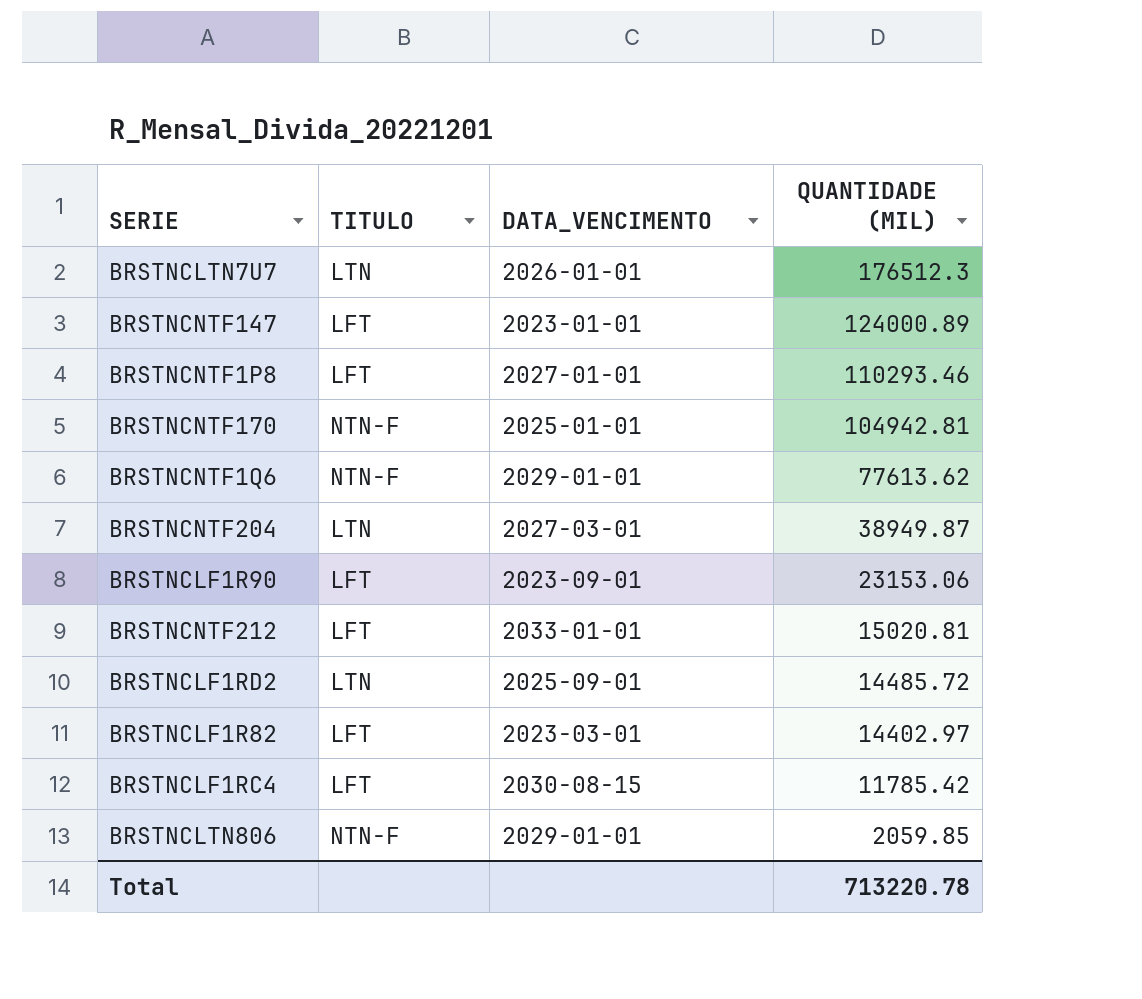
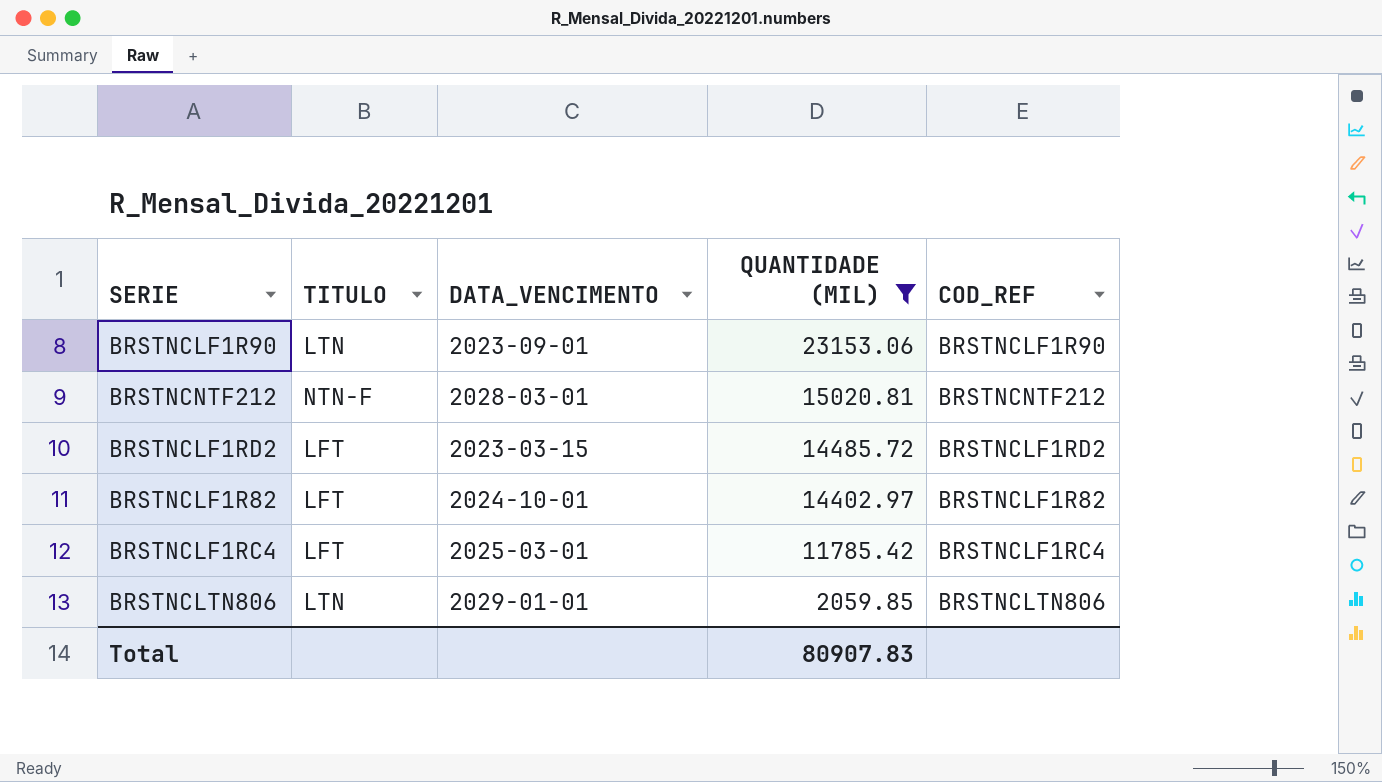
filter: none -> QUANTIDADE (MIL) <= 23153.06
column COD_REF | position: none -> 5
BRSTNCLF1R90 | TITULO: LFT -> LTN
BRSTNCNTF212 | TITULO: LFT -> NTN-F
BRSTNCNTF212 | DATA_VENCIMENTO: 2033-01-01 -> 2028-03-01
BRSTNCLF1RD2 | TITULO: LTN -> LFT
BRSTNCLF1RD2 | DATA_VENCIMENTO: 2025-09-01 -> 2023-03-15
BRSTNCLF1R82 | DATA_VENCIMENTO: 2023-03-01 -> 2024-10-01
BRSTNCLF1RC4 | DATA_VENCIMENTO: 2030-08-15 -> 2025-03-01
BRSTNCLTN806 | TITULO: NTN-F -> LTN
Total | QUANTIDADE (MIL): 713220.78 -> 80907.83

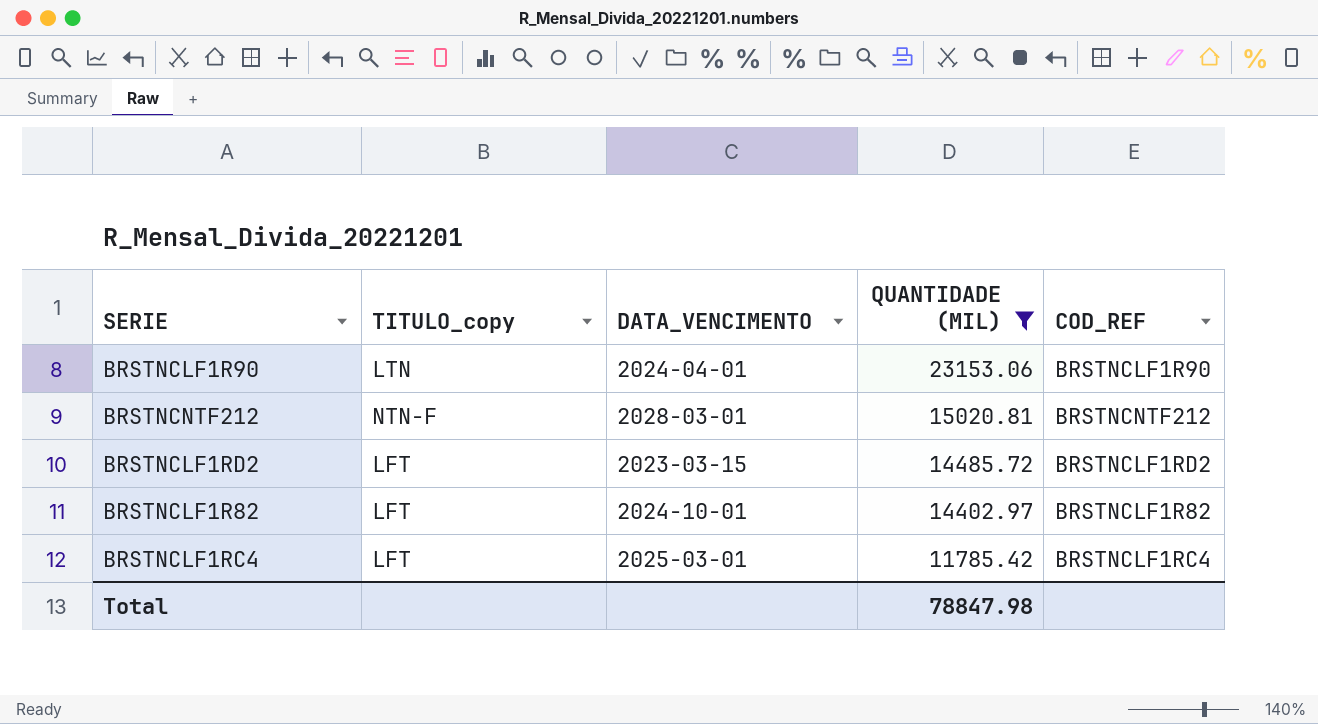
column name: TITULO -> TITULO_copy
row BRSTNCLTN806: LTN | 2029-01-01 | 2059.85 | BRSTNCLTN806 -> none
BRSTNCLF1R90 | DATA_VENCIMENTO: 2023-09-01 -> 2024-04-01
Total | QUANTIDADE (MIL): 80907.83 -> 78847.98

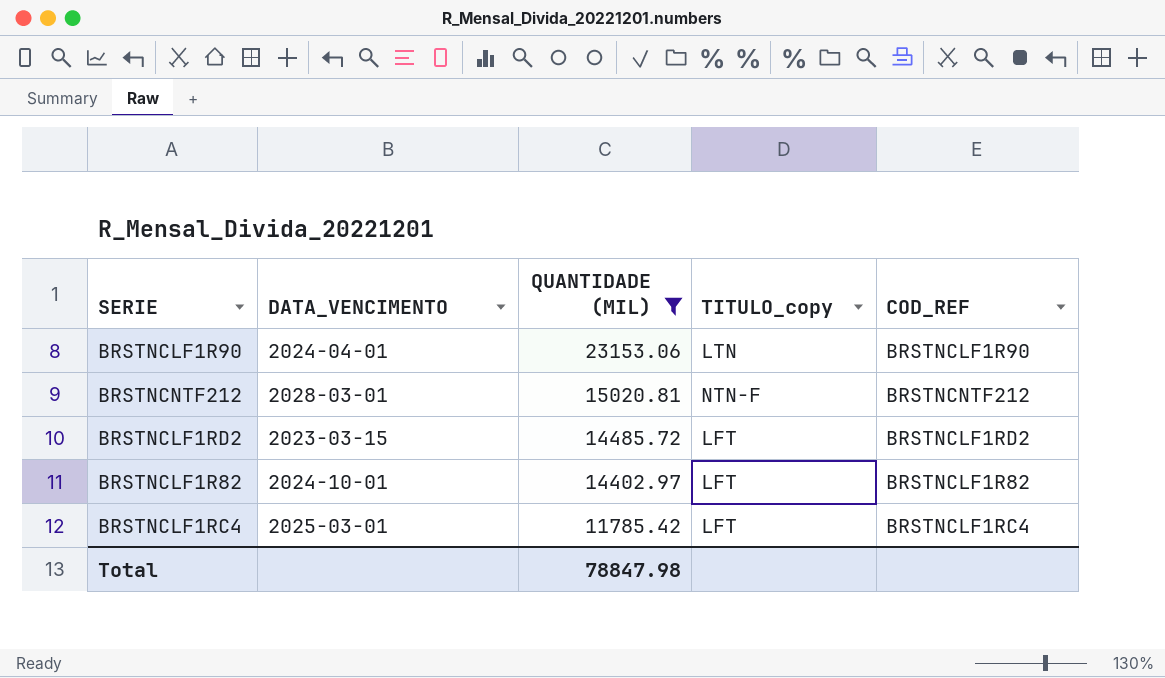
column TITULO_copy | position: 2 -> 4

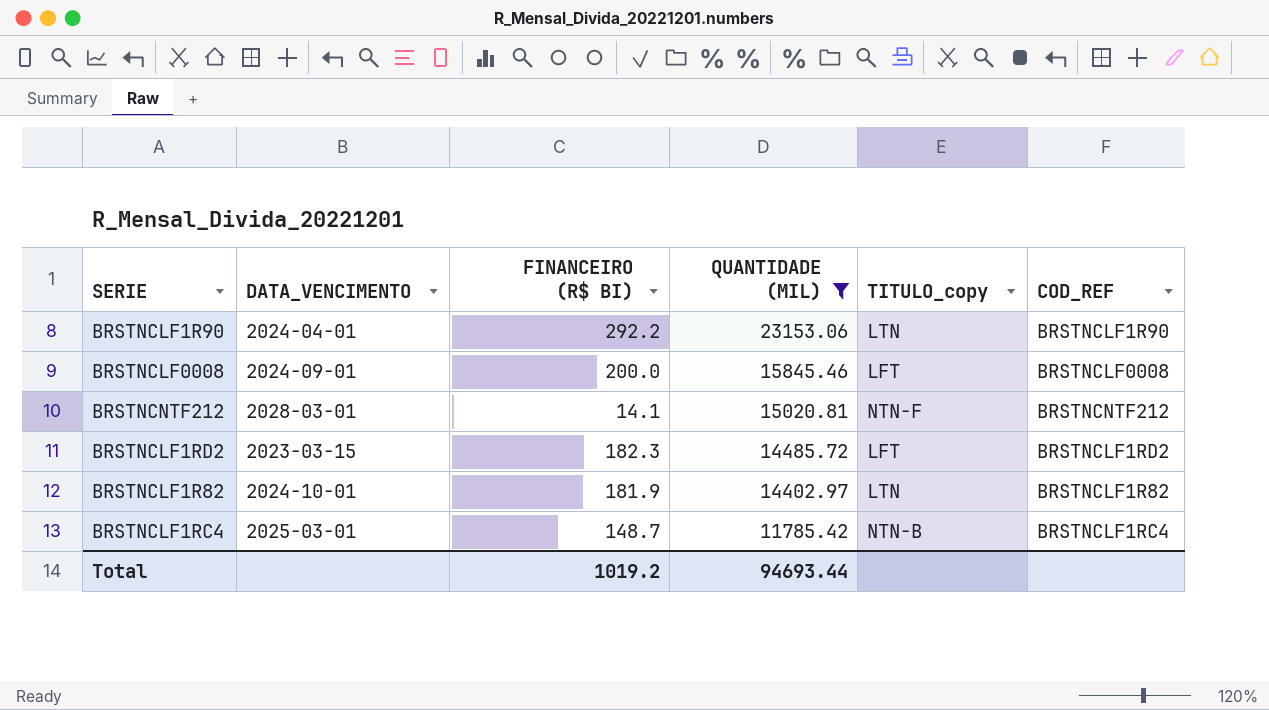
column FINANCEIRO (R$ BI) | position: none -> 3
row BRSTNCLF0008: none -> 2024-09-01 | 200.0 | 15845.46 | LFT | BRSTNCLF0008
BRSTNCLF1R82 | TITULO_copy: LFT -> LTN
BRSTNCLF1RC4 | TITULO_copy: LFT -> NTN-B
Total | QUANTIDADE (MIL): 78847.98 -> 94693.44

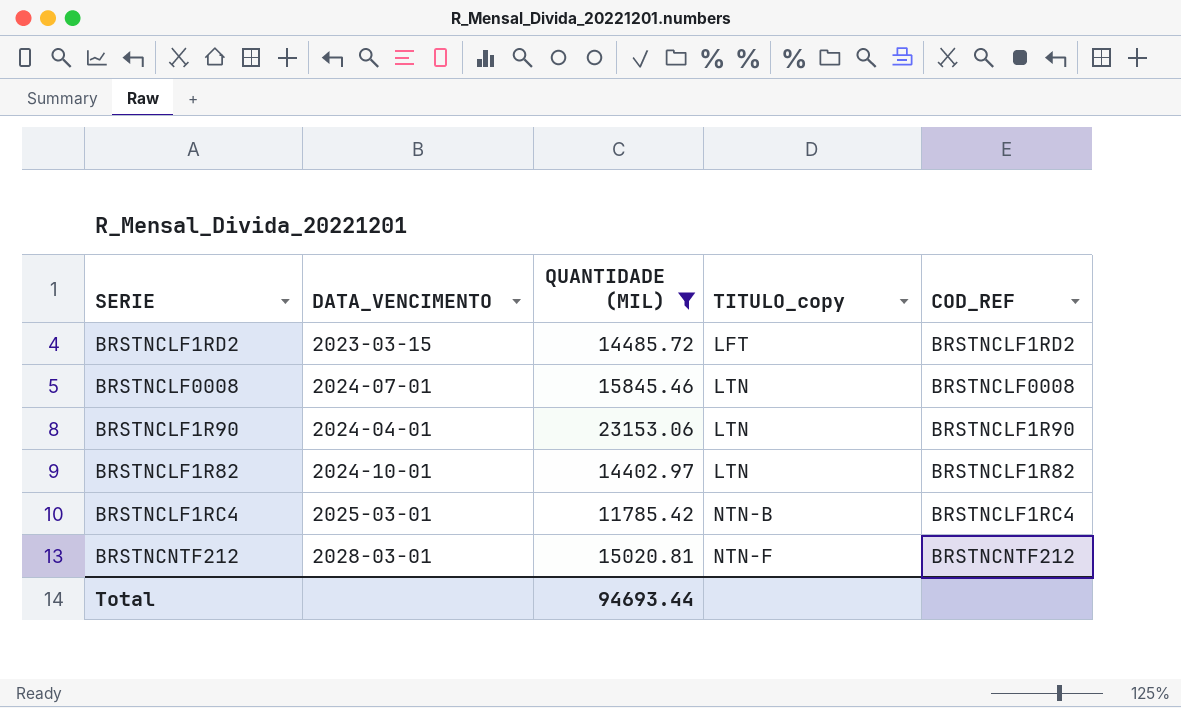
row order: QUANTIDADE (MIL) descending -> TITULO_copy ascending
column FINANCEIRO (R$ BI) | position: 3 -> none
BRSTNCLF0008 | DATA_VENCIMENTO: 2024-09-01 -> 2024-07-01
BRSTNCLF0008 | TITULO_copy: LFT -> LTN

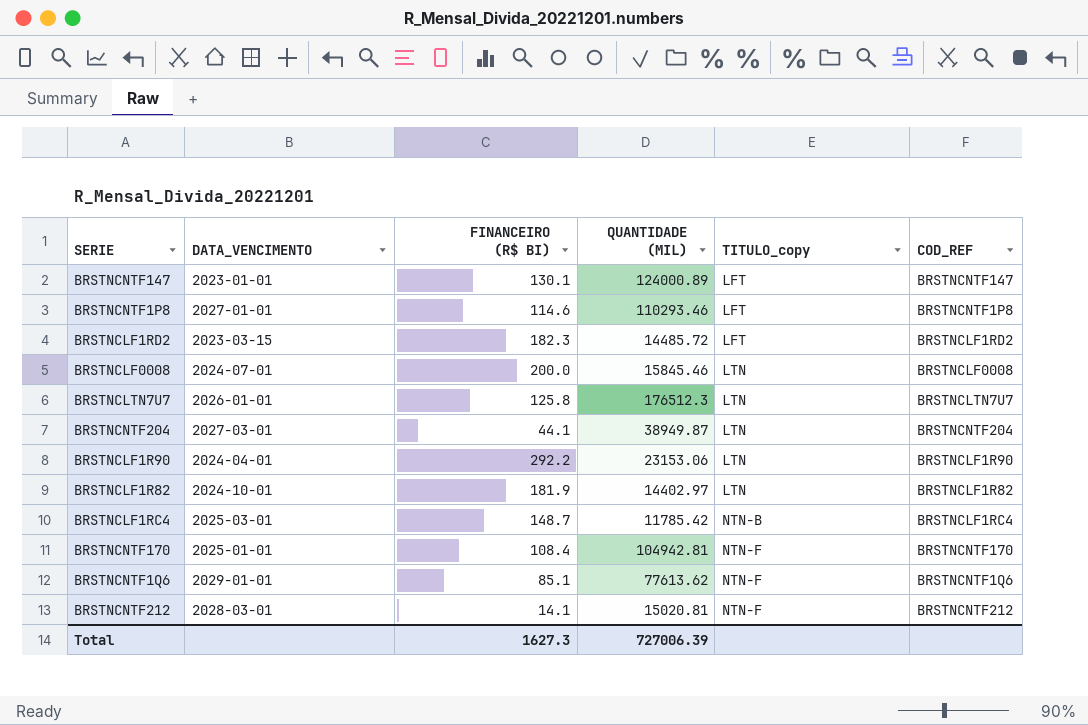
filter: QUANTIDADE (MIL) <= 23153.06 -> none
column FINANCEIRO (R$ BI) | position: none -> 3
Total | QUANTIDADE (MIL): 94693.44 -> 727006.39

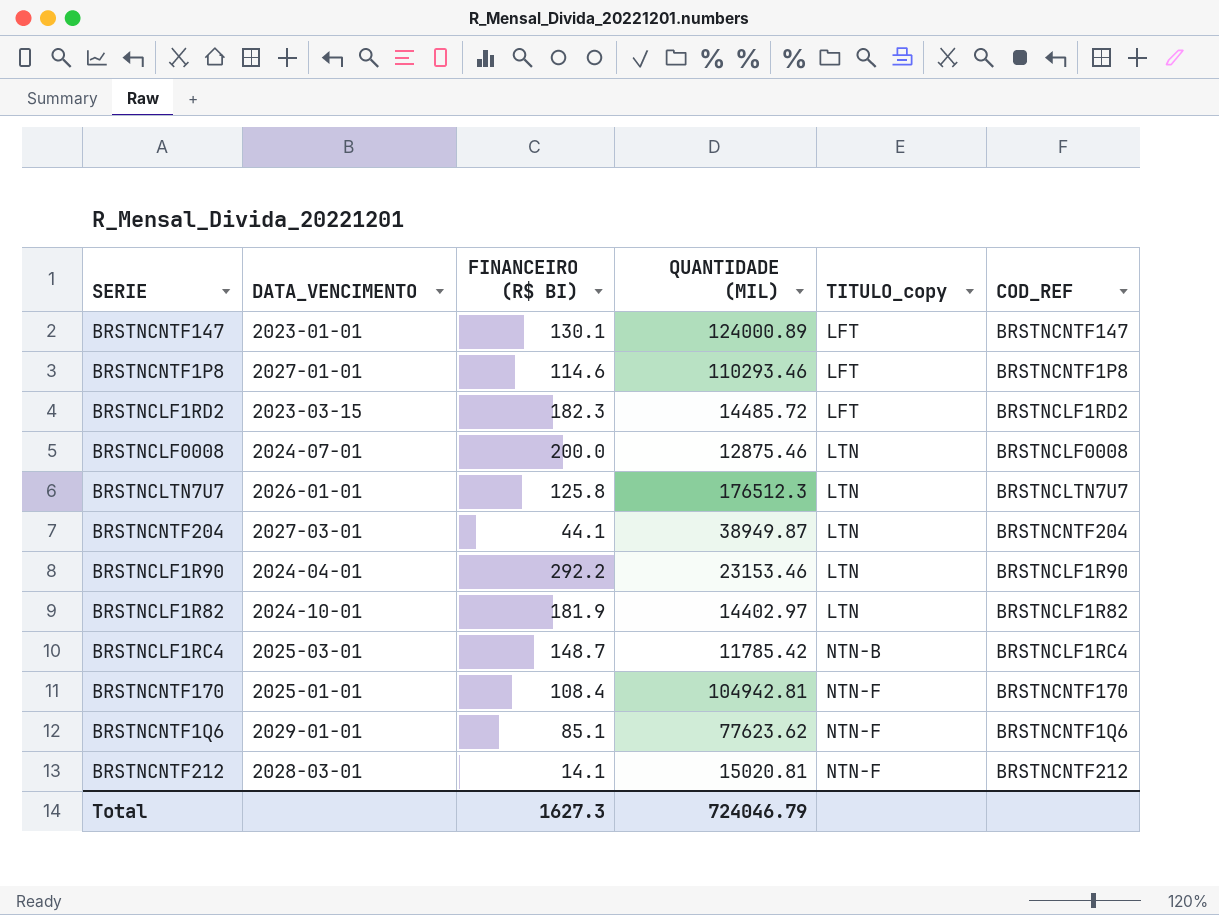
BRSTNCLF0008 | QUANTIDADE (MIL): 15845.46 -> 12875.46
BRSTNCLF1R90 | QUANTIDADE (MIL): 23153.06 -> 23153.46
BRSTNCNTF1Q6 | QUANTIDADE (MIL): 77613.62 -> 77623.62
Total | QUANTIDADE (MIL): 727006.39 -> 724046.79

